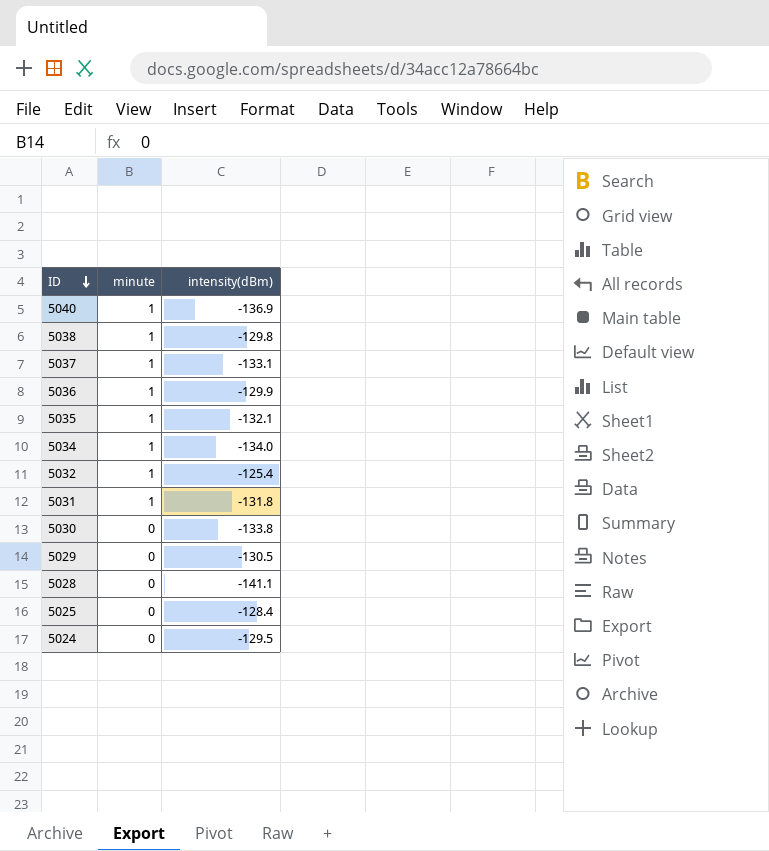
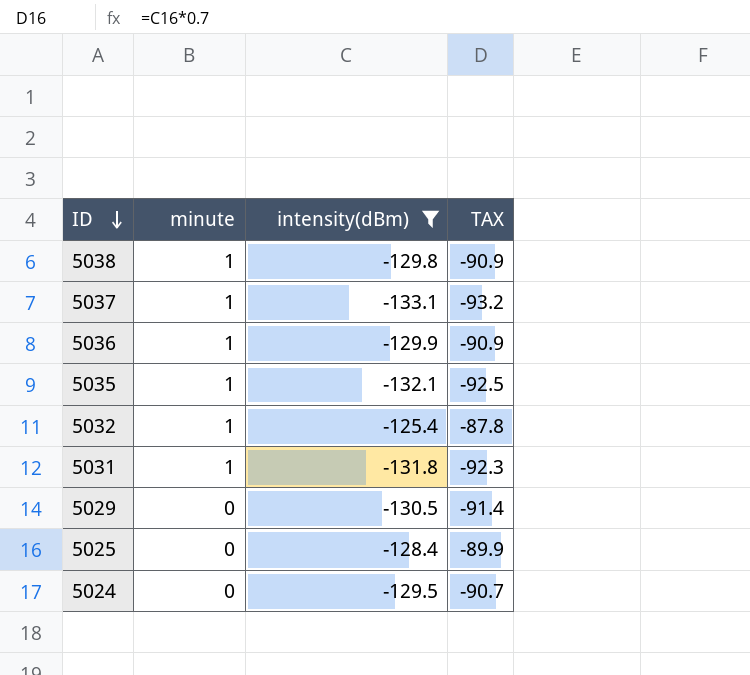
filter: none -> intensity(dBm) >= -133.1
column TAX | formula: none -> [intensity(dBm)] * 0.7

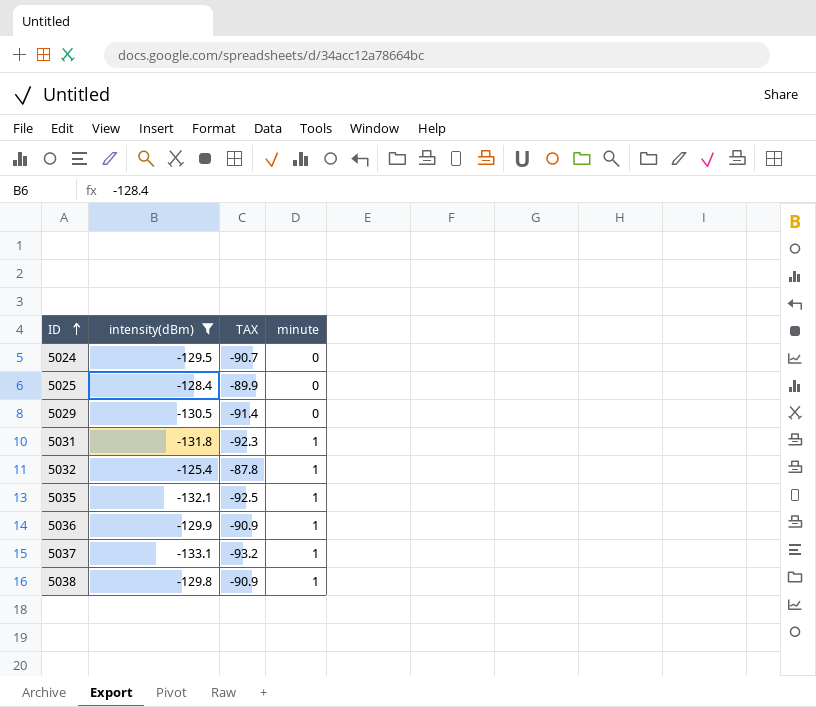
row order: ID descending -> ID ascending
column minute | position: 2 -> 4

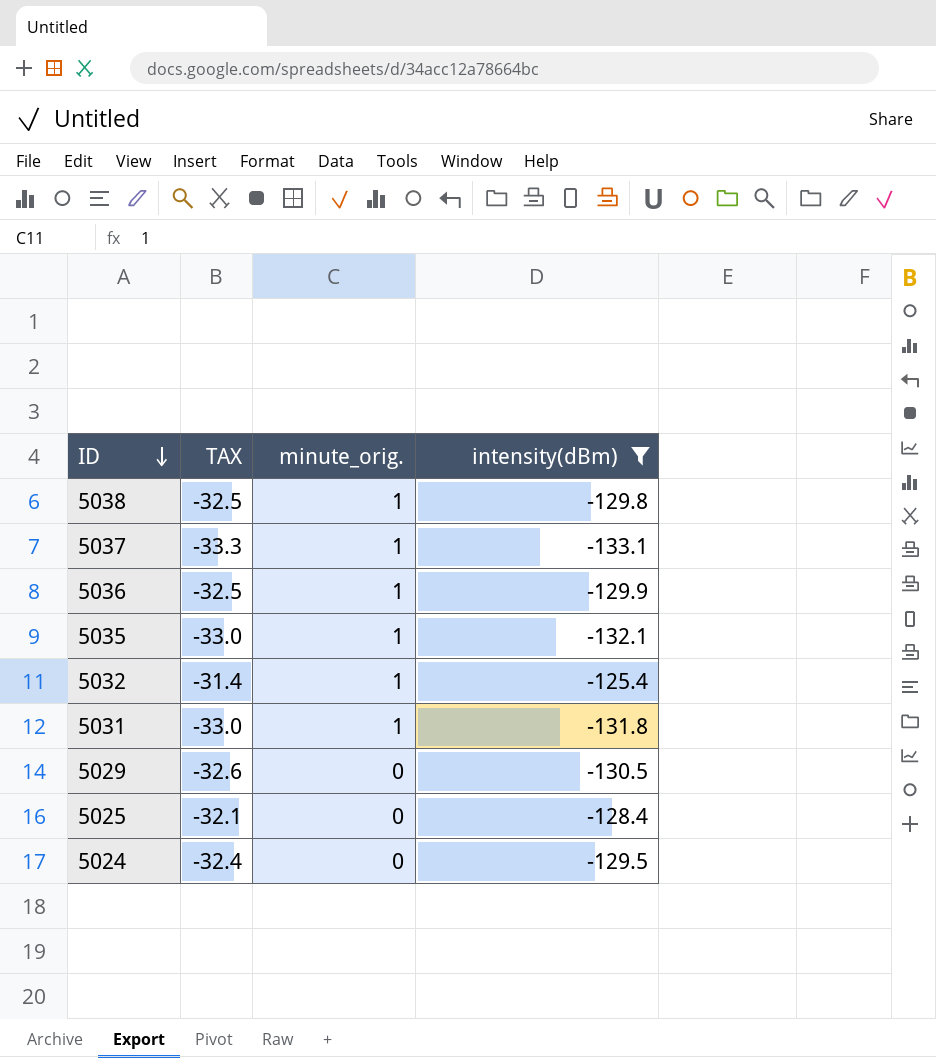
row order: ID ascending -> ID descending
column TAX | formula: [intensity(dBm)] * 0.7 -> [intensity(dBm)] * 0.25
column name: minute -> minute_orig.
column intensity(dBm) | position: 2 -> 4

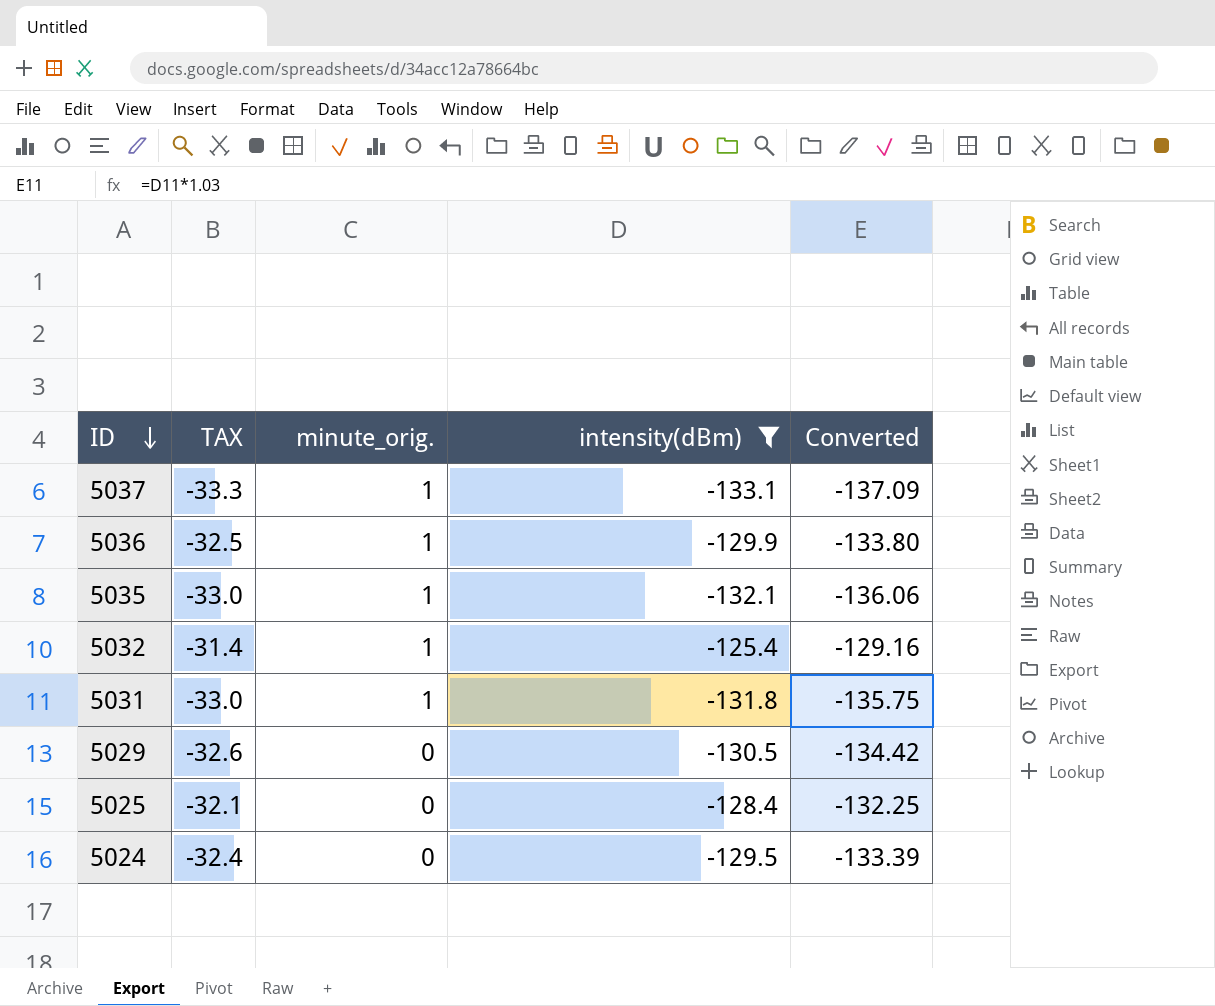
column Converted | formula: none -> [intensity(dBm)] * 1.03
row 5038: -32.5 | 1 | -129.8 -> none

